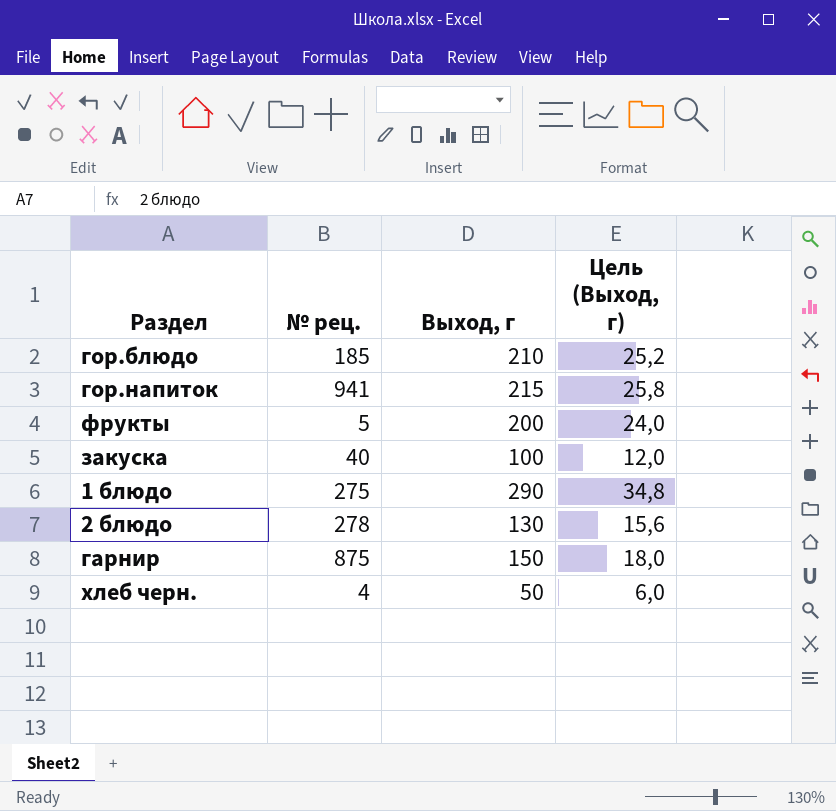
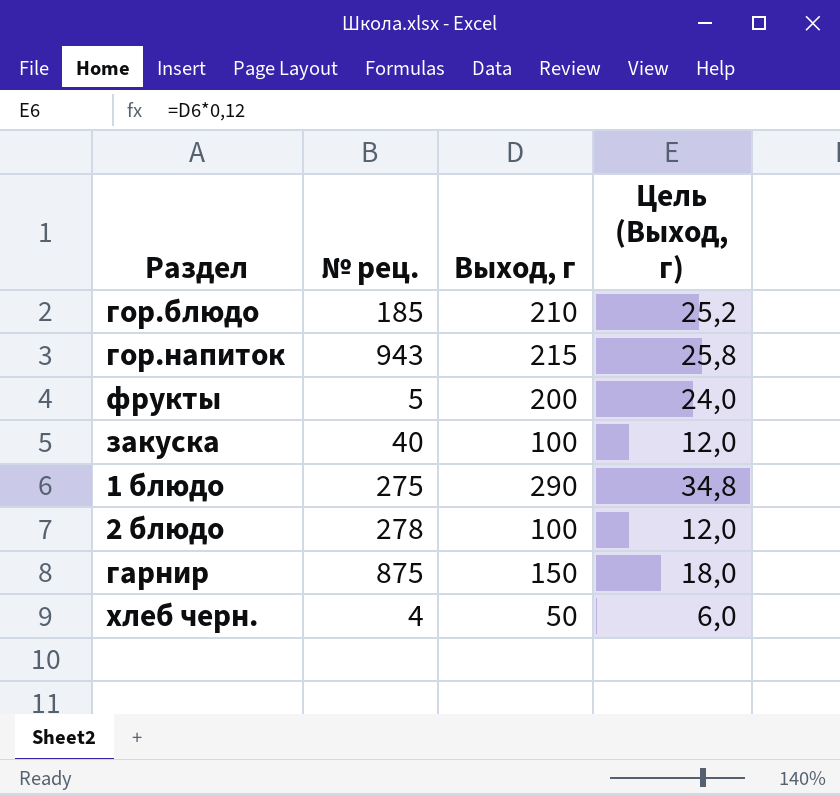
гор.напиток | № рец.: 941 -> 943
2 блюдо | Выход, г: 130 -> 100
2 блюдо | Цель (Выход, г): 15,6 -> 12,0

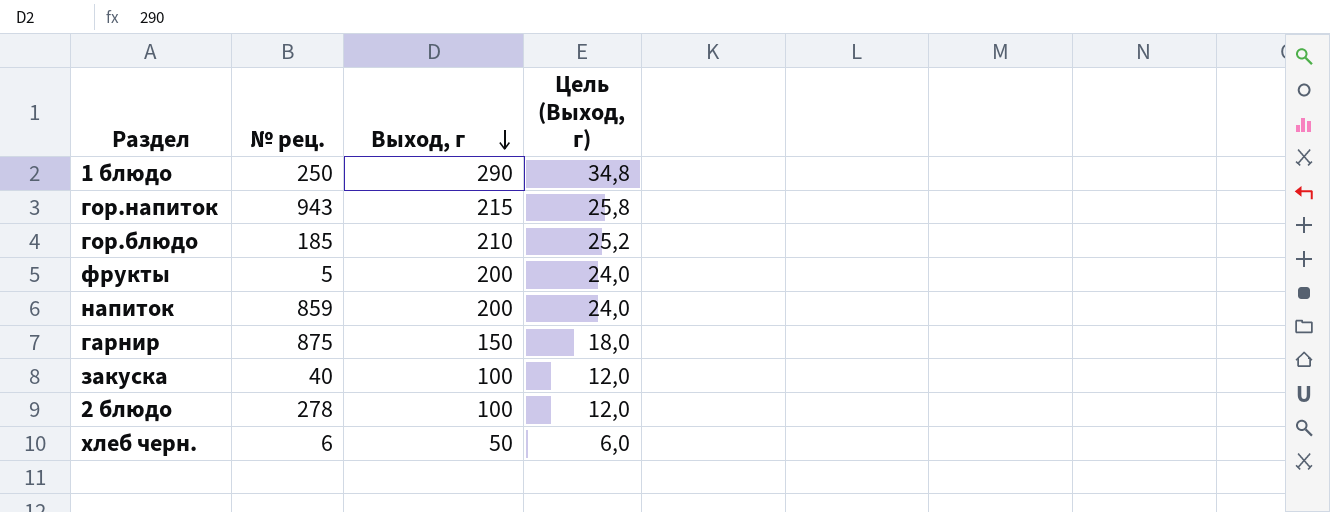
row order: none -> Выход, г descending
1 блюдо | № рец.: 275 -> 250
row напиток: none -> 859 | 200 | 24,0
хлеб черн. | № рец.: 4 -> 6

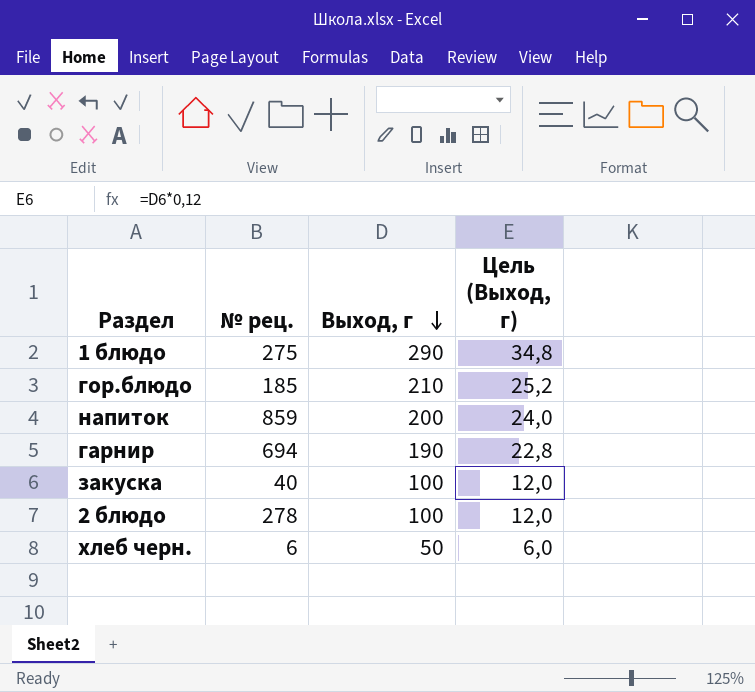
row гор.напиток: 943 | 215 | 25,8 -> none
row фрукты: 5 | 200 | 24,0 -> none
1 блюдо | № рец.: 250 -> 275
гарнир | № рец.: 875 -> 694
гарнир | Выход, г: 150 -> 190
гарнир | Цель (Выход, г): 18,0 -> 22,8

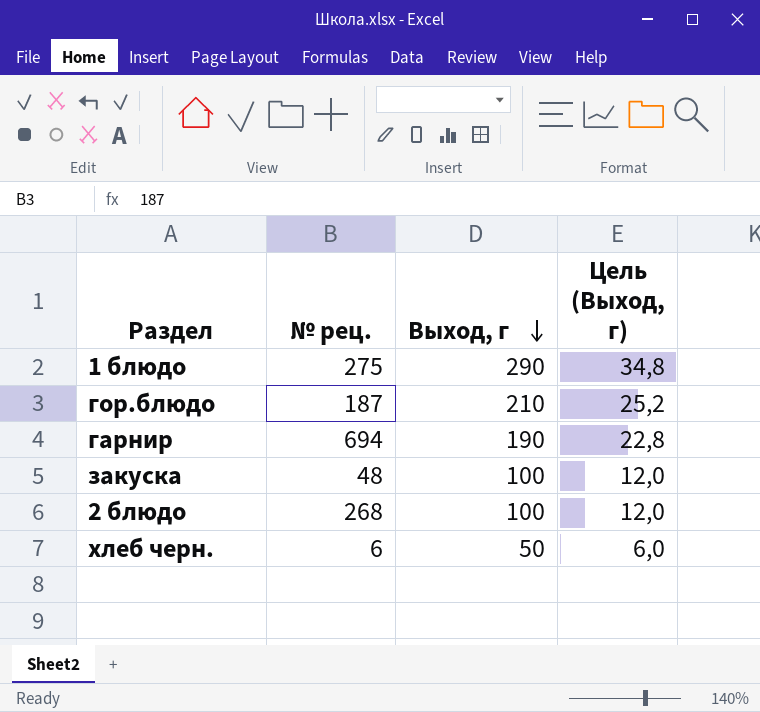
row напиток: 859 | 200 | 24,0 -> none
гор.блюдо | № рец.: 185 -> 187
закуска | № рец.: 40 -> 48
2 блюдо | № рец.: 278 -> 268

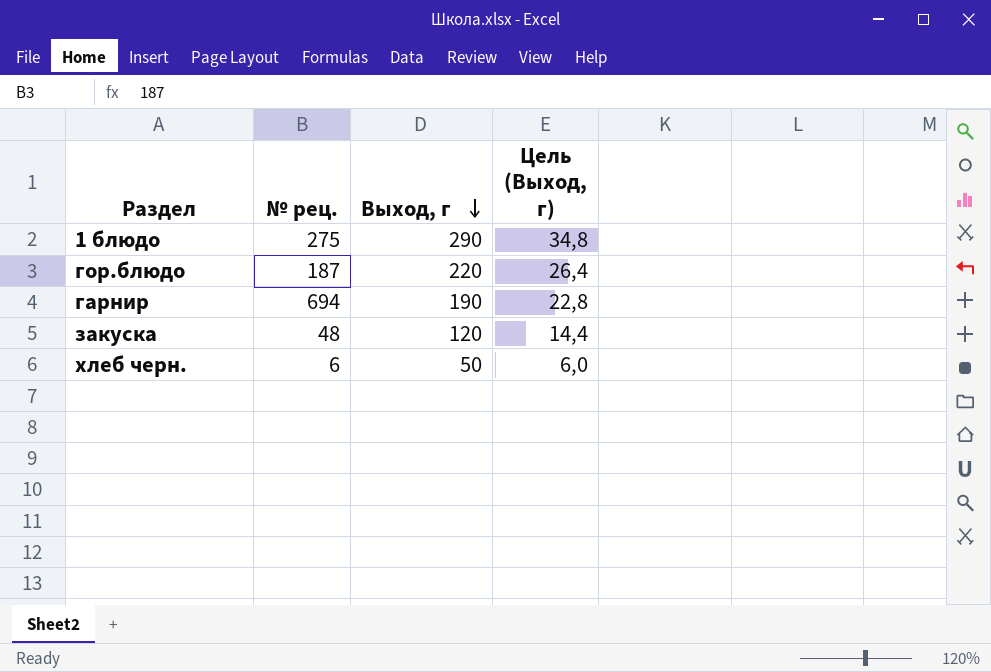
row 2 блюдо: 268 | 100 | 12,0 -> none
гор.блюдо | Выход, г: 210 -> 220
гор.блюдо | Цель (Выход, г): 25,2 -> 26,4
закуска | Выход, г: 100 -> 120
закуска | Цель (Выход, г): 12,0 -> 14,4

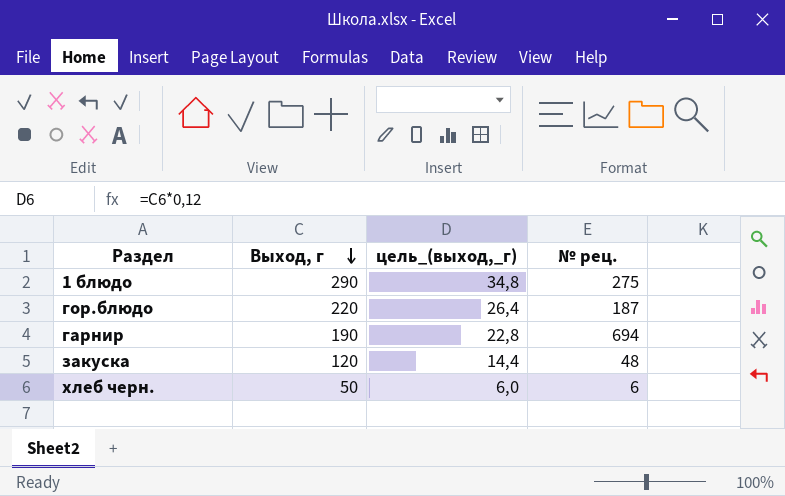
column name: Цель (Выход, г) -> цель_(выход,_г)
column № рец. | position: 2 -> 4

